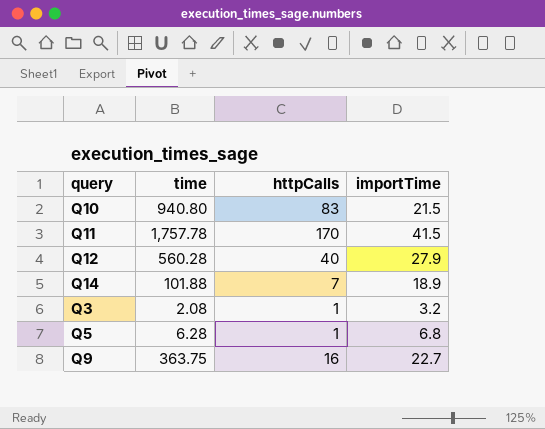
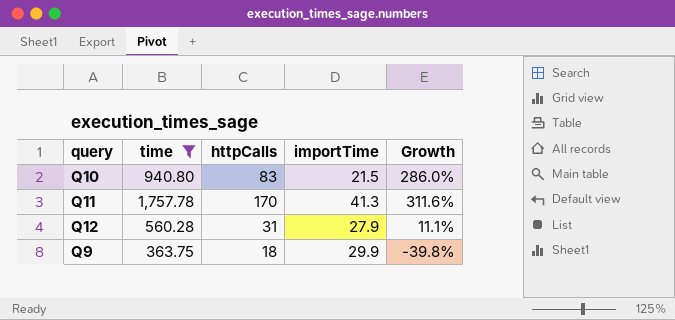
filter: none -> time >= 363.75
column Growth | formula: none -> ([httpCalls] - [importTime]) / [importTime]
Q11 | importTime: 41.5 -> 41.3
Q12 | httpCalls: 40 -> 31
Q9 | httpCalls: 16 -> 18
Q9 | importTime: 22.7 -> 29.9

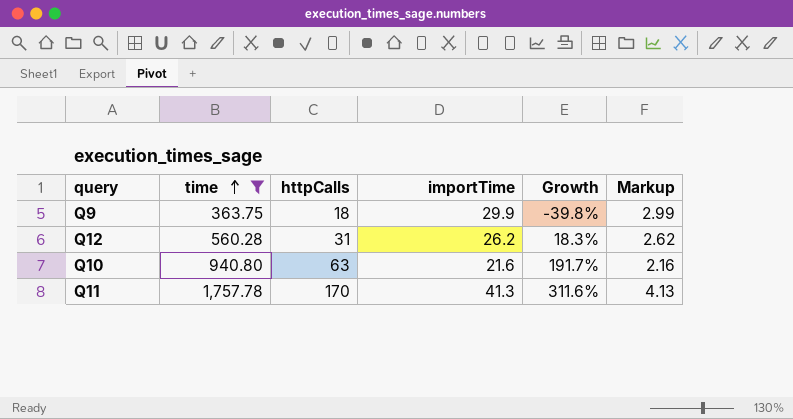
row order: none -> time ascending
column Markup | formula: none -> [importTime] * 0.1
Q12 | importTime: 27.9 -> 26.2
Q12 | Growth: 11.1% -> 18.3%
Q10 | httpCalls: 83 -> 63
Q10 | importTime: 21.5 -> 21.6
Q10 | Growth: 286.0% -> 191.7%

